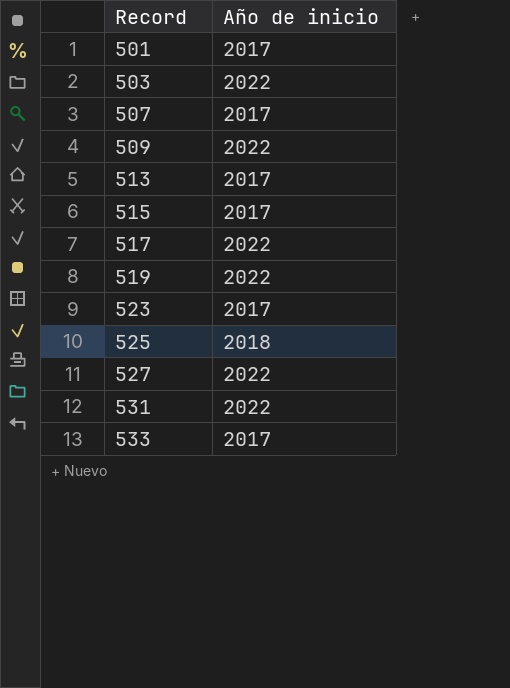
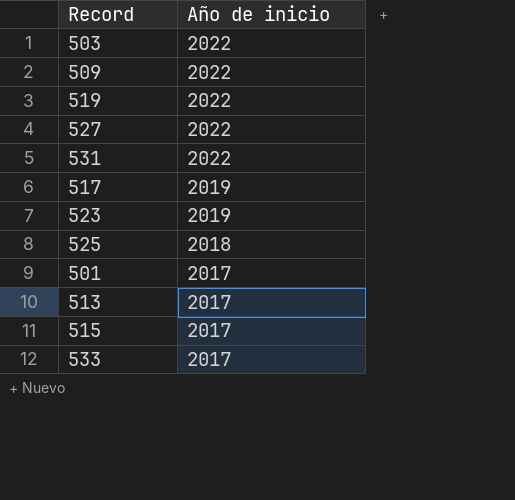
row order: Record ascending -> Año de inicio descending
row 507: 2017 -> none
517 | Año de inicio: 2022 -> 2019
523 | Año de inicio: 2017 -> 2019

